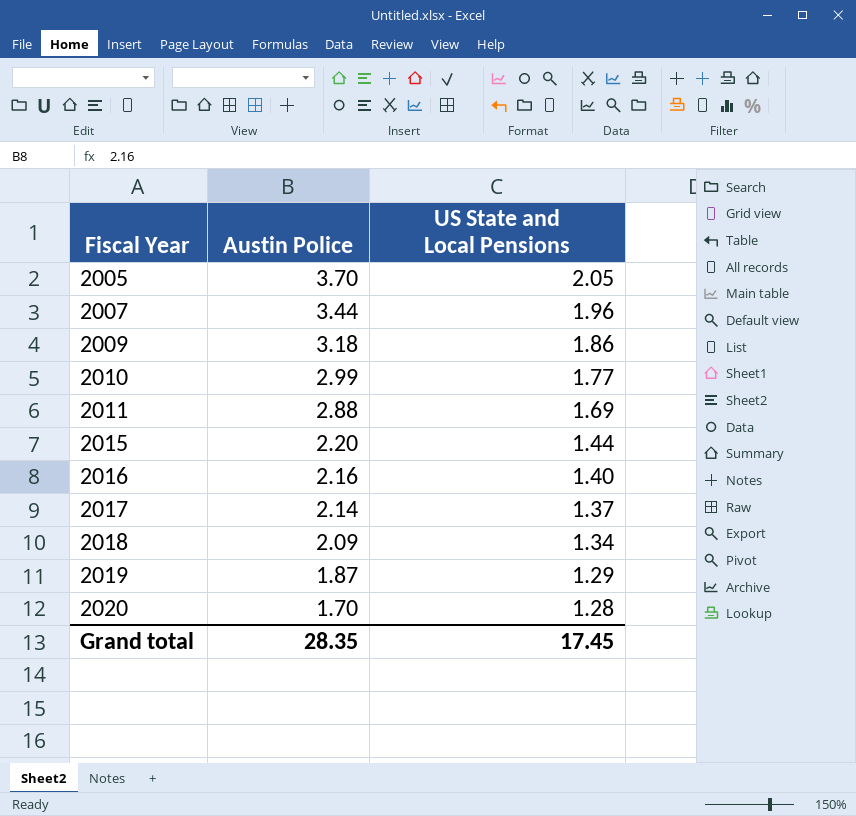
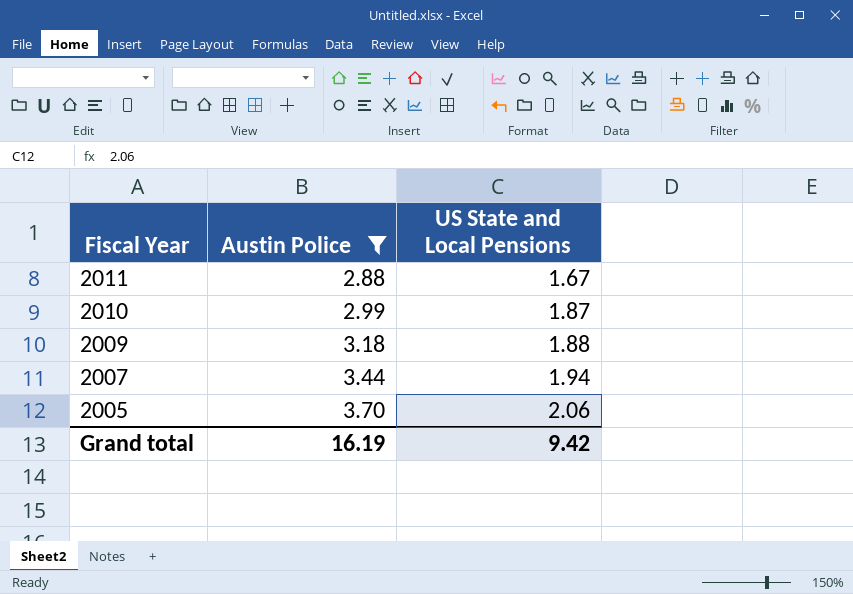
filter: none -> Austin Police >= 2.88
row order: Fiscal Year ascending -> Fiscal Year descending
2011 | US State and Local Pensions: 1.69 -> 1.67
2010 | US State and Local Pensions: 1.77 -> 1.87
2009 | US State and Local Pensions: 1.86 -> 1.88
2007 | US State and Local Pensions: 1.96 -> 1.94
2005 | US State and Local Pensions: 2.05 -> 2.06
Grand total | Austin Police: 28.35 -> 16.19
Grand total | US State and Local Pensions: 17.45 -> 9.42

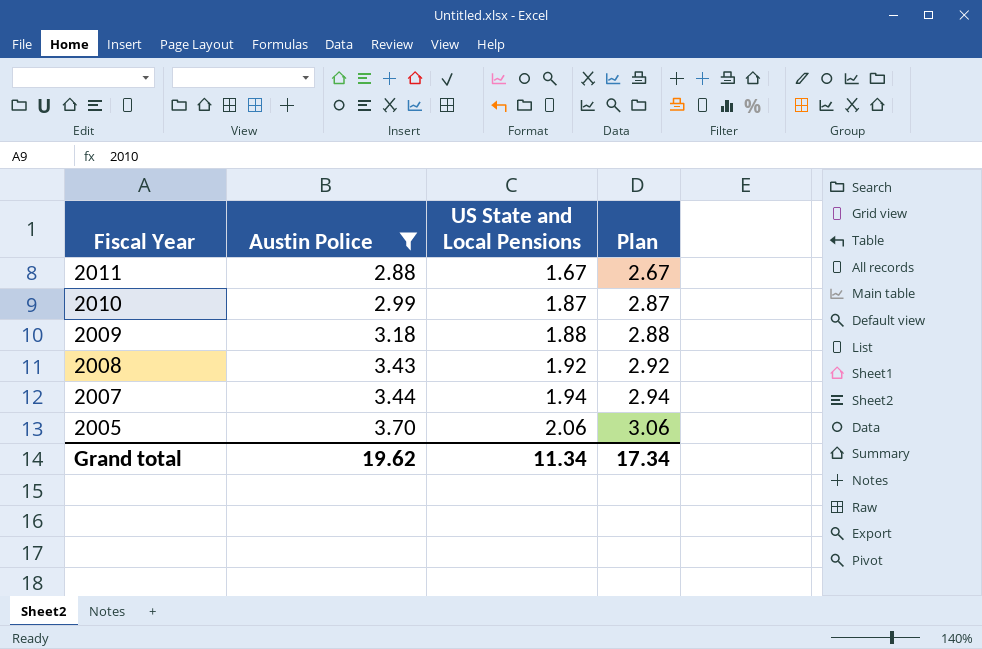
column Plan | formula: none -> [US State and Local Pensions] + 1
row 2008: none -> 3.43 | 1.92 | 2.92
Grand total | Austin Police: 16.19 -> 19.62
Grand total | US State and Local Pensions: 9.42 -> 11.34

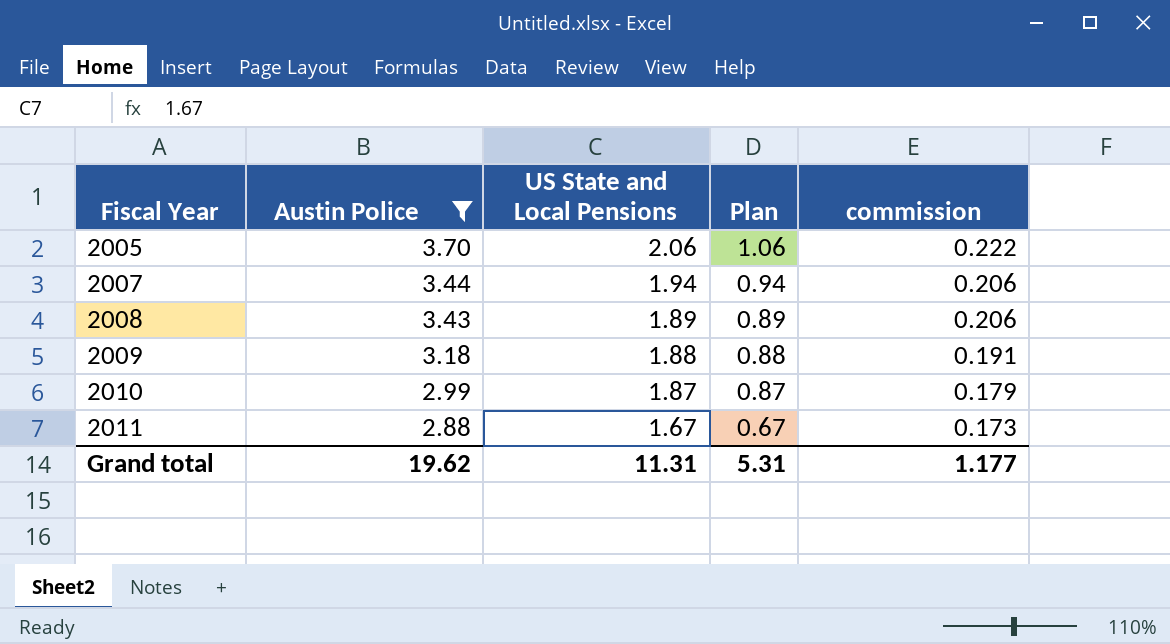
row order: Fiscal Year descending -> Fiscal Year ascending
column Plan | formula: [US State and Local Pensions] + 1 -> [US State and Local Pensions] - 1
column commission | formula: none -> [Austin Police] * 0.06
2008 | US State and Local Pensions: 1.92 -> 1.89
Grand total | US State and Local Pensions: 11.34 -> 11.31
Grand total | Plan: 17.34 -> 5.31

